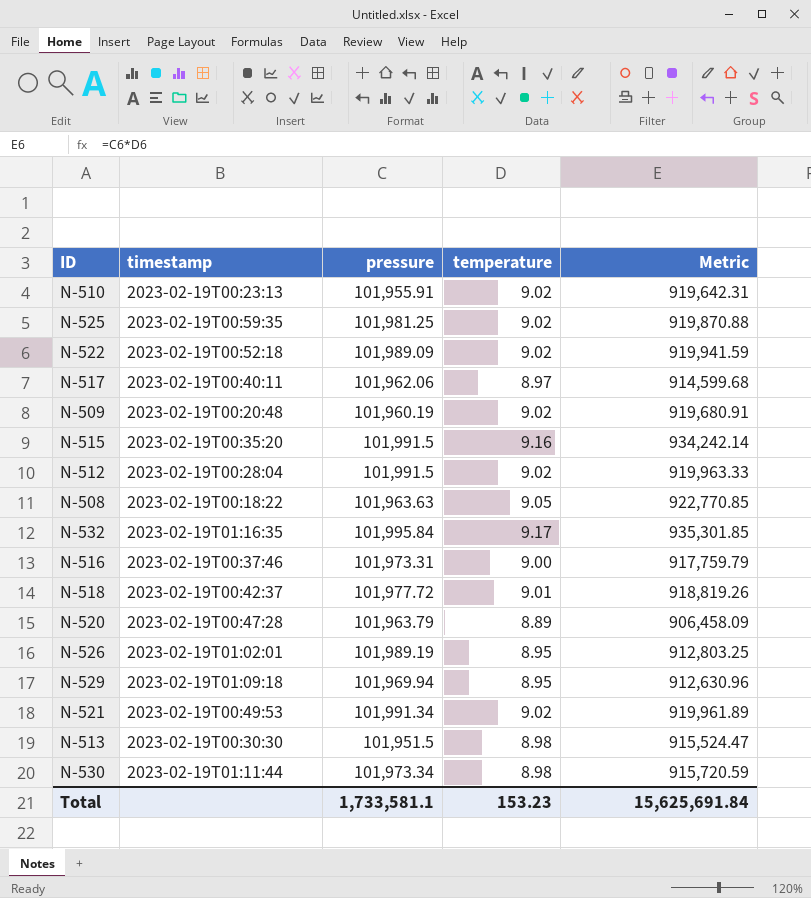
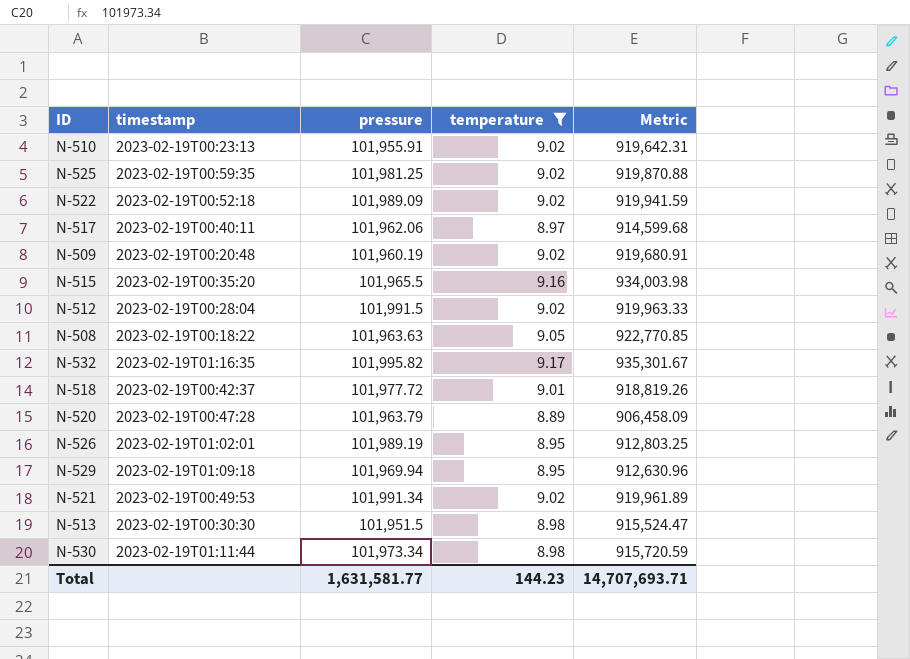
filter: none -> temperature != 9.00
N-515 | pressure: 101,991.5 -> 101,965.5
N-515 | Metric: 934,242.14 -> 934,003.98
N-532 | pressure: 101,995.84 -> 101,995.82
N-532 | Metric: 935,301.85 -> 935,301.67
Total | pressure: 1,733,581.1 -> 1,631,581.77
Total | temperature: 153.23 -> 144.23
Total | Metric: 15,625,691.84 -> 14,707,693.71

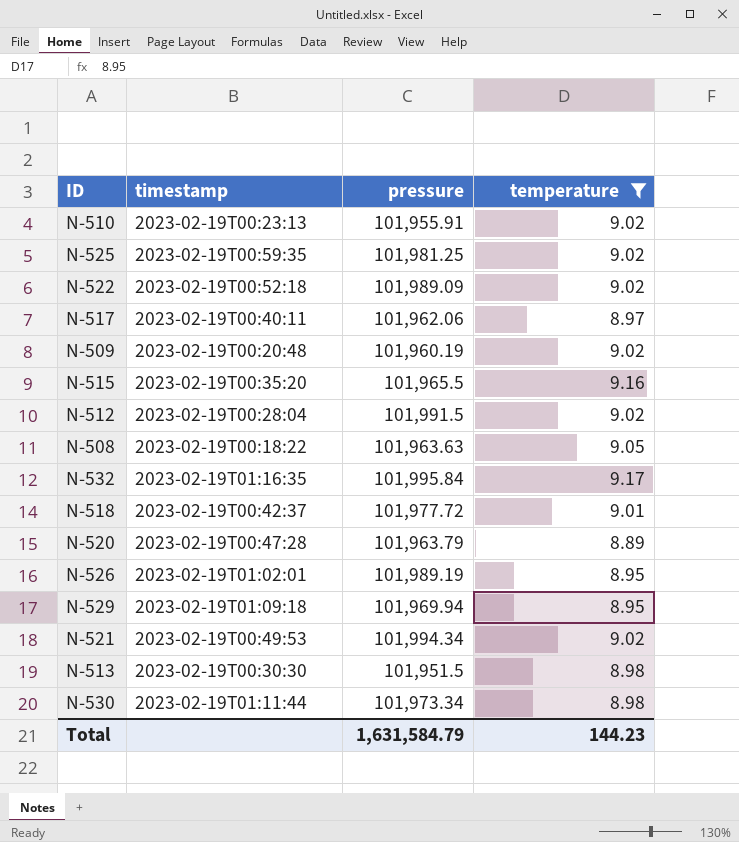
column Metric | formula: [pressure] * [temperature] -> none
N-532 | pressure: 101,995.82 -> 101,995.84
N-521 | pressure: 101,991.34 -> 101,994.34
Total | pressure: 1,631,581.77 -> 1,631,584.79

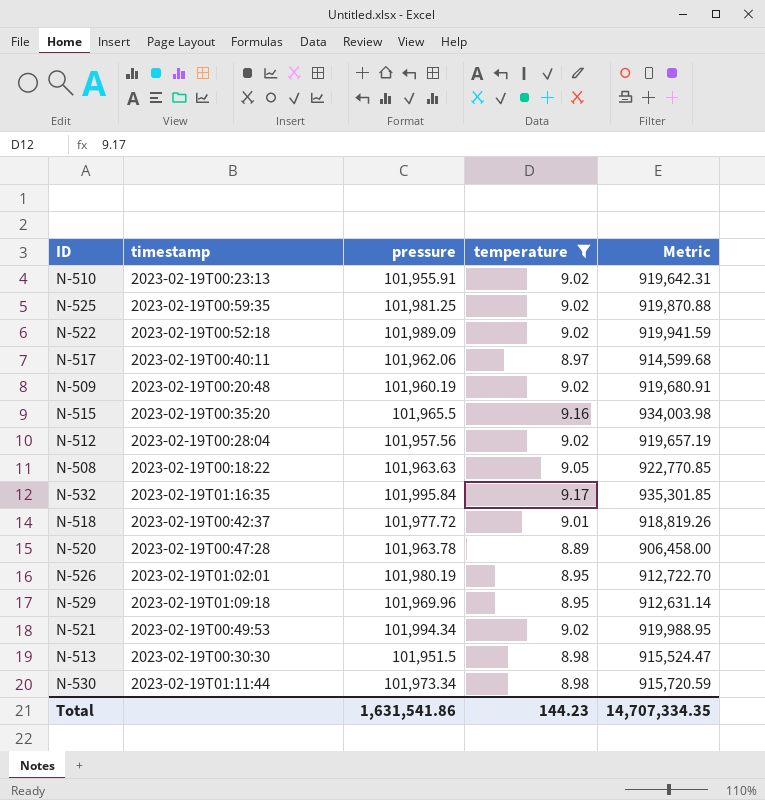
column Metric | formula: none -> [pressure] * [temperature]
N-512 | pressure: 101,991.5 -> 101,957.56
N-520 | pressure: 101,963.79 -> 101,963.78
N-526 | pressure: 101,989.19 -> 101,980.19
N-529 | pressure: 101,969.94 -> 101,969.96
Total | pressure: 1,631,584.79 -> 1,631,541.86

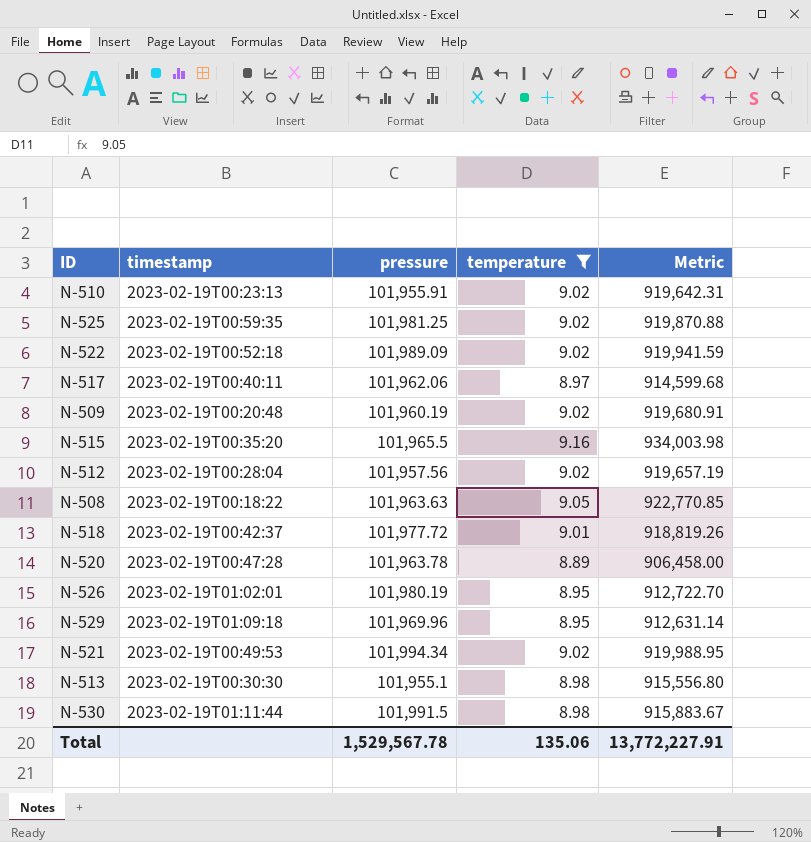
row N-532: 2023-02-19T01:16:35 | 101,995.84 | 9.17 | 935,301.85 -> none
N-513 | pressure: 101,951.5 -> 101,955.1
N-513 | Metric: 915,524.47 -> 915,556.80
N-530 | pressure: 101,973.34 -> 101,991.5
N-530 | Metric: 915,720.59 -> 915,883.67
Total | pressure: 1,631,541.86 -> 1,529,567.78
Total | temperature: 144.23 -> 135.06
Total | Metric: 14,707,334.35 -> 13,772,227.91

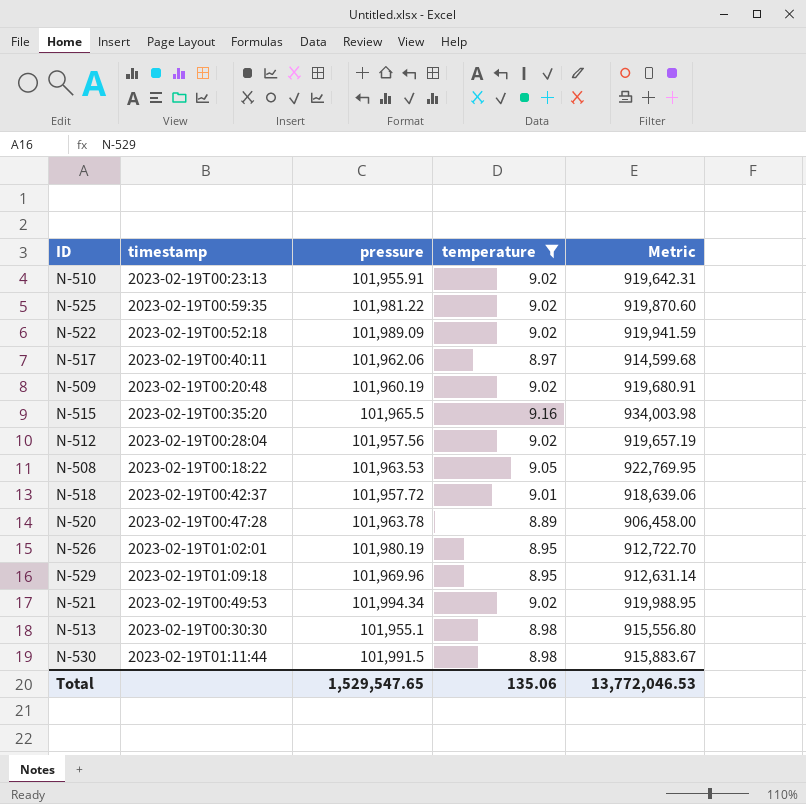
N-525 | pressure: 101,981.25 -> 101,981.22
N-525 | Metric: 919,870.88 -> 919,870.60
N-508 | pressure: 101,963.63 -> 101,963.53
N-508 | Metric: 922,770.85 -> 922,769.95
N-518 | pressure: 101,977.72 -> 101,957.72
N-518 | Metric: 918,819.26 -> 918,639.06
Total | pressure: 1,529,567.78 -> 1,529,547.65
Total | Metric: 13,772,227.91 -> 13,772,046.53

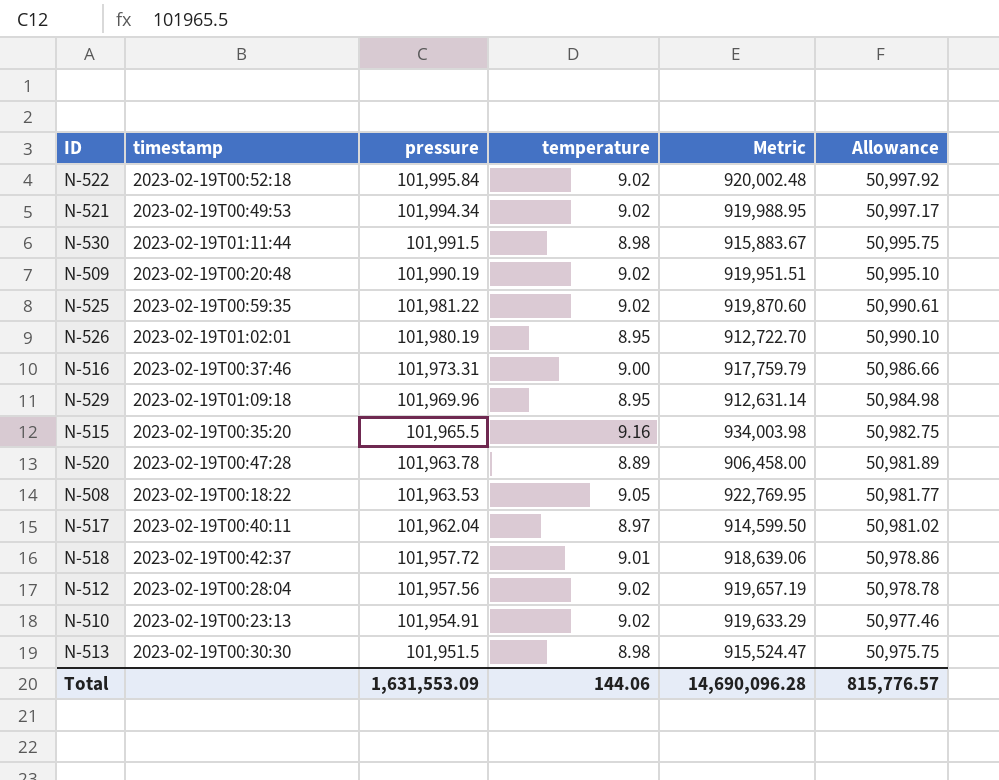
filter: temperature != 9.00 -> none
row order: none -> pressure descending
column Allowance | formula: none -> [pressure] * 0.5
N-522 | pressure: 101,989.09 -> 101,995.84
N-522 | Metric: 919,941.59 -> 920,002.48
N-509 | pressure: 101,960.19 -> 101,990.19
N-509 | Metric: 919,680.91 -> 919,951.51
N-517 | pressure: 101,962.06 -> 101,962.04
N-517 | Metric: 914,599.68 -> 914,599.50
N-510 | pressure: 101,955.91 -> 101,954.91
N-510 | Metric: 919,642.31 -> 919,633.29
N-513 | pressure: 101,955.1 -> 101,951.5
N-513 | Metric: 915,556.80 -> 915,524.47
Total | pressure: 1,529,547.65 -> 1,631,553.09
Total | temperature: 135.06 -> 144.06
Total | Metric: 13,772,046.53 -> 14,690,096.28

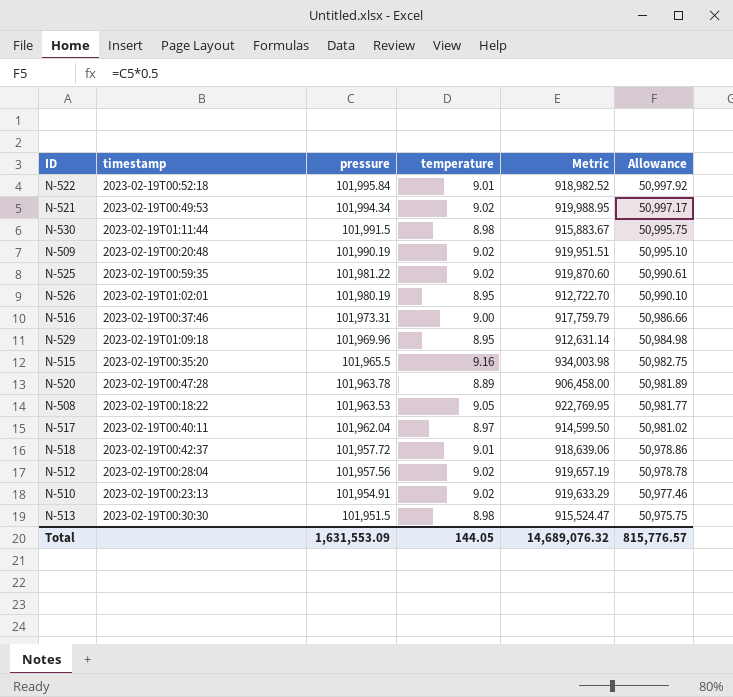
N-522 | temperature: 9.02 -> 9.01
N-522 | Metric: 920,002.48 -> 918,982.52
Total | temperature: 144.06 -> 144.05
Total | Metric: 14,690,096.28 -> 14,689,076.32

